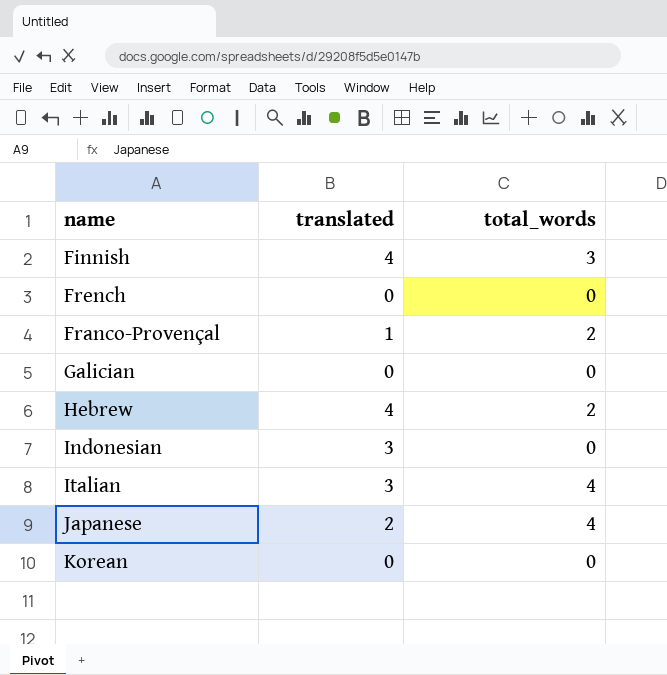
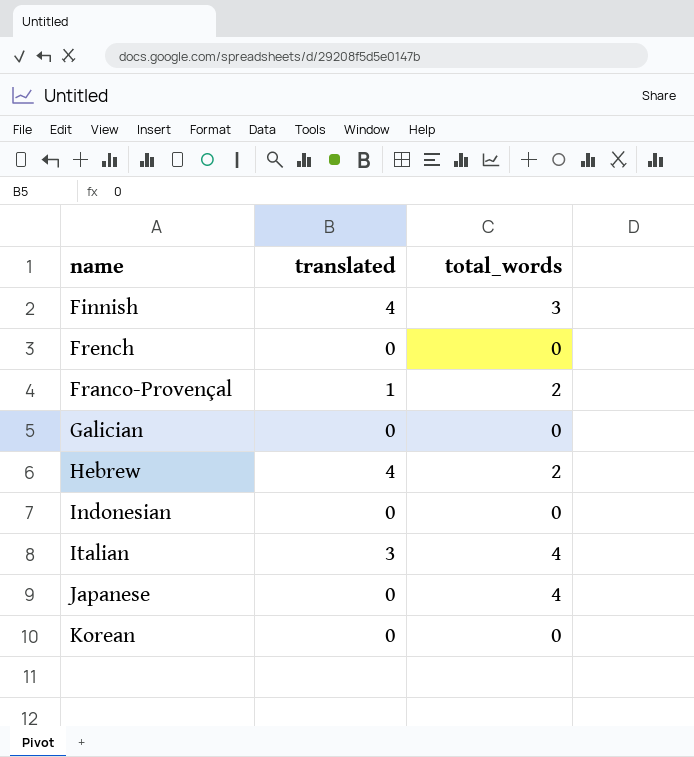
Indonesian | translated: 3 -> 0
Japanese | translated: 2 -> 0

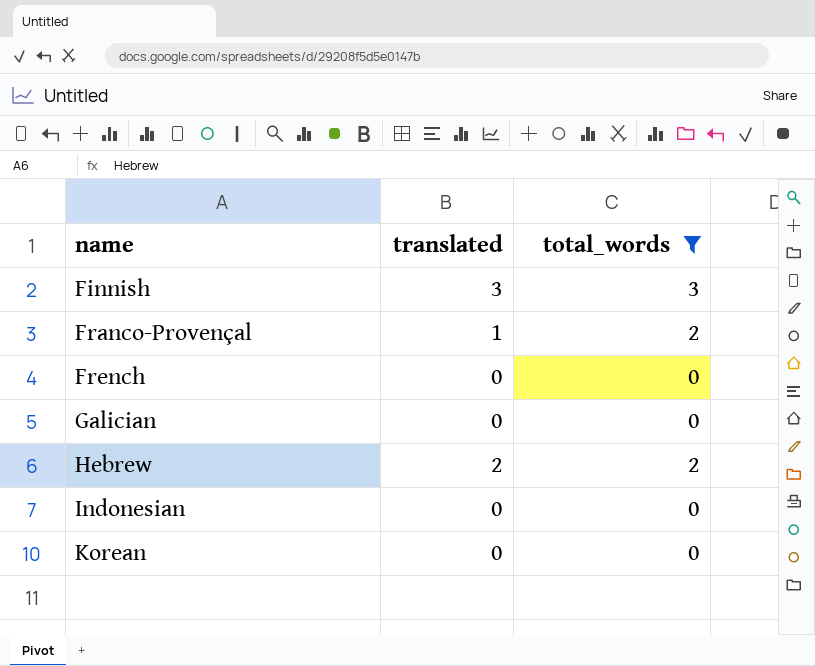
filter: none -> total_words != 4
row order: none -> name ascending
Finnish | translated: 4 -> 3
Hebrew | translated: 4 -> 2

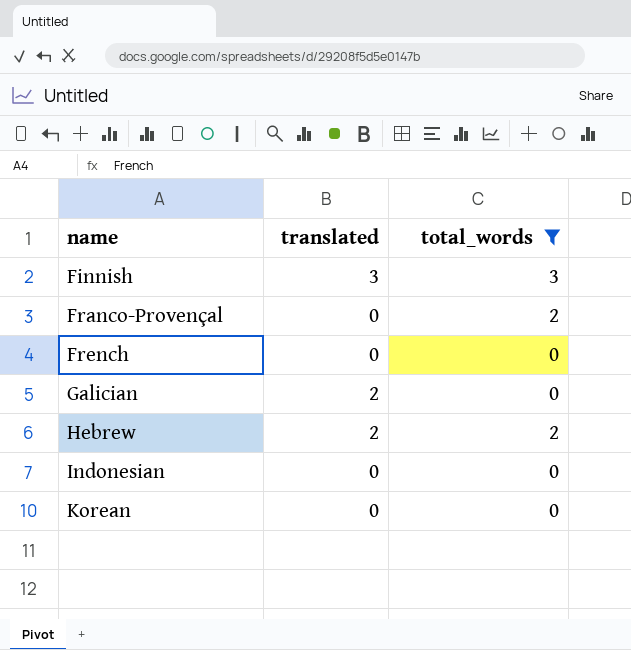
Franco-Provençal | translated: 1 -> 0
Galician | translated: 0 -> 2

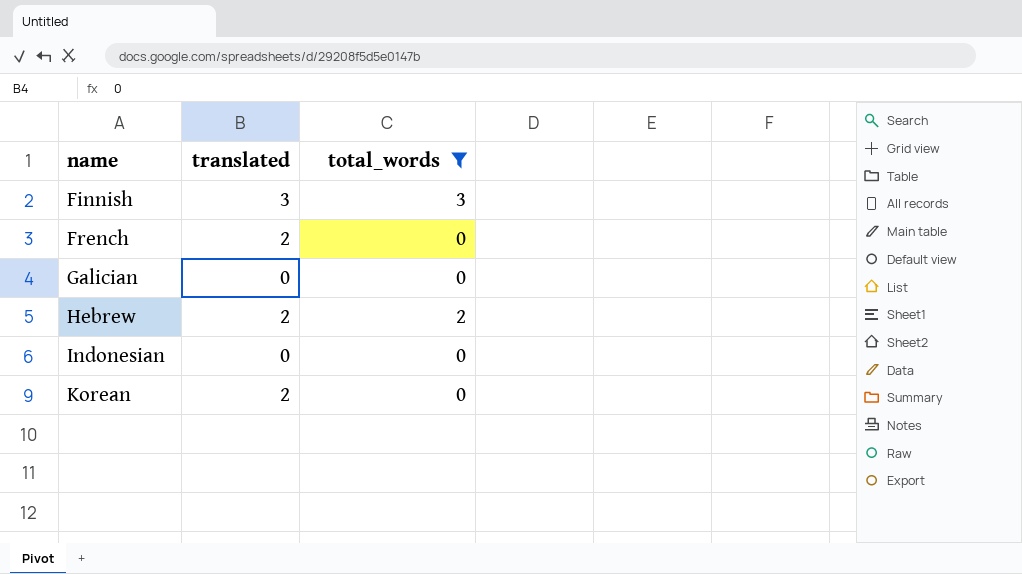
row Franco-Provençal: 0 | 2 -> none
French | translated: 0 -> 2
Galician | translated: 2 -> 0
Korean | translated: 0 -> 2

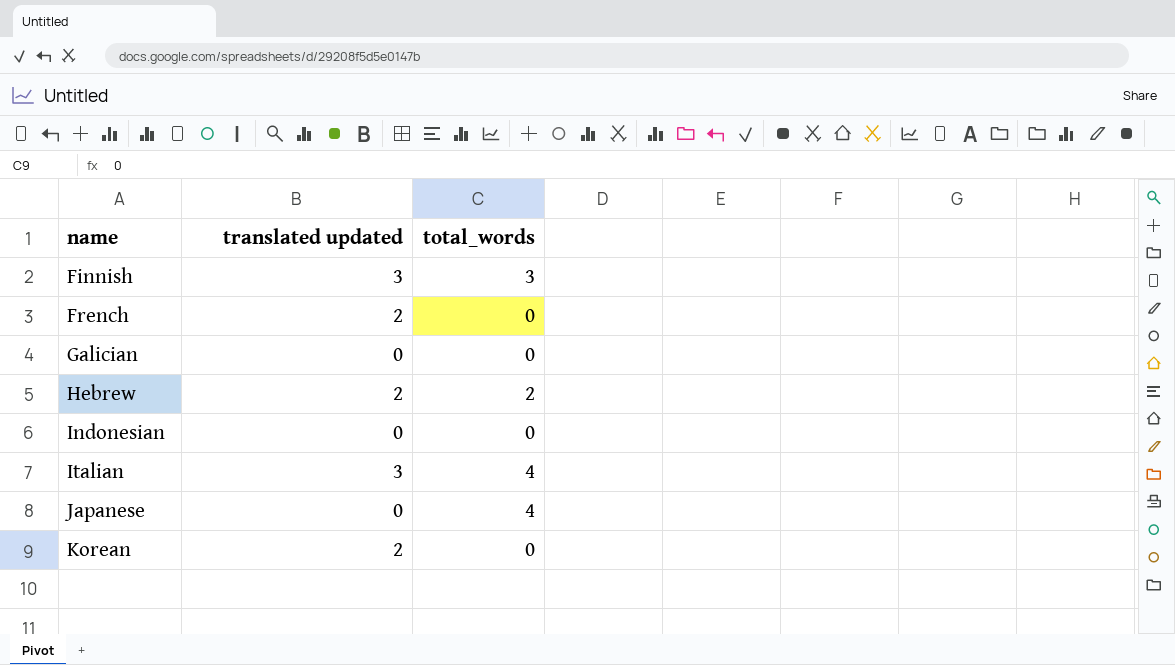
filter: total_words != 4 -> none
column name: translated -> translated updated

